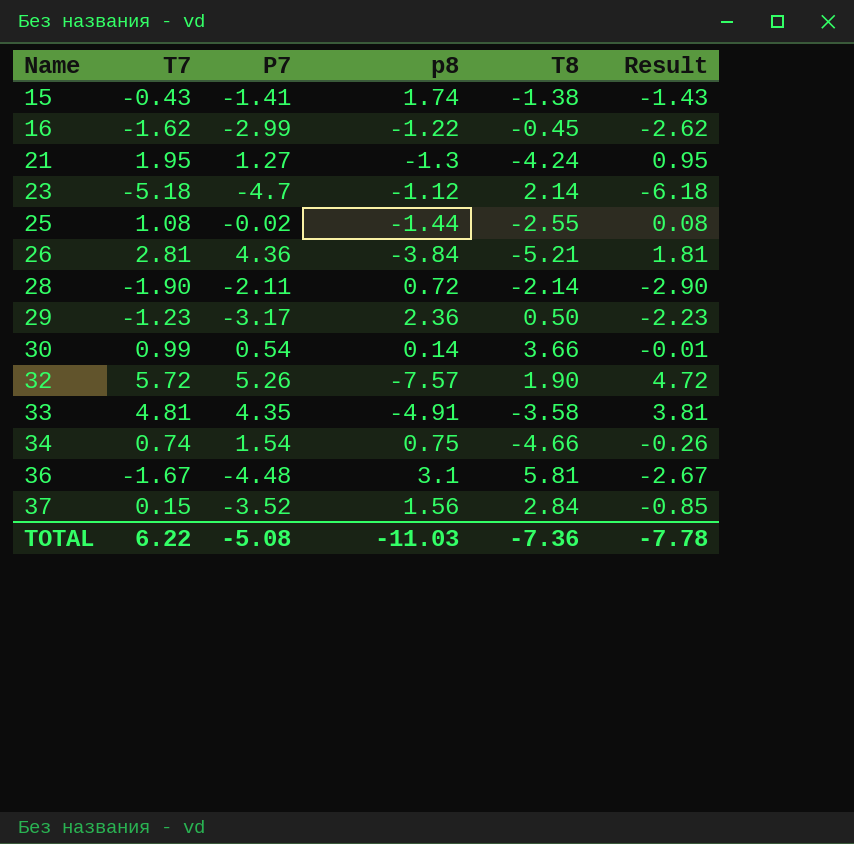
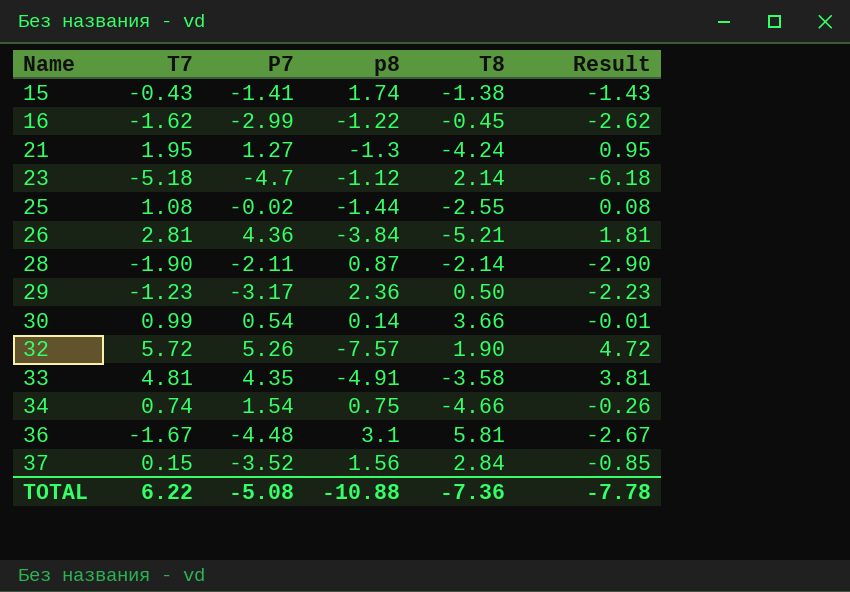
28 | p8: 0.72 -> 0.87
TOTAL | p8: -11.03 -> -10.88

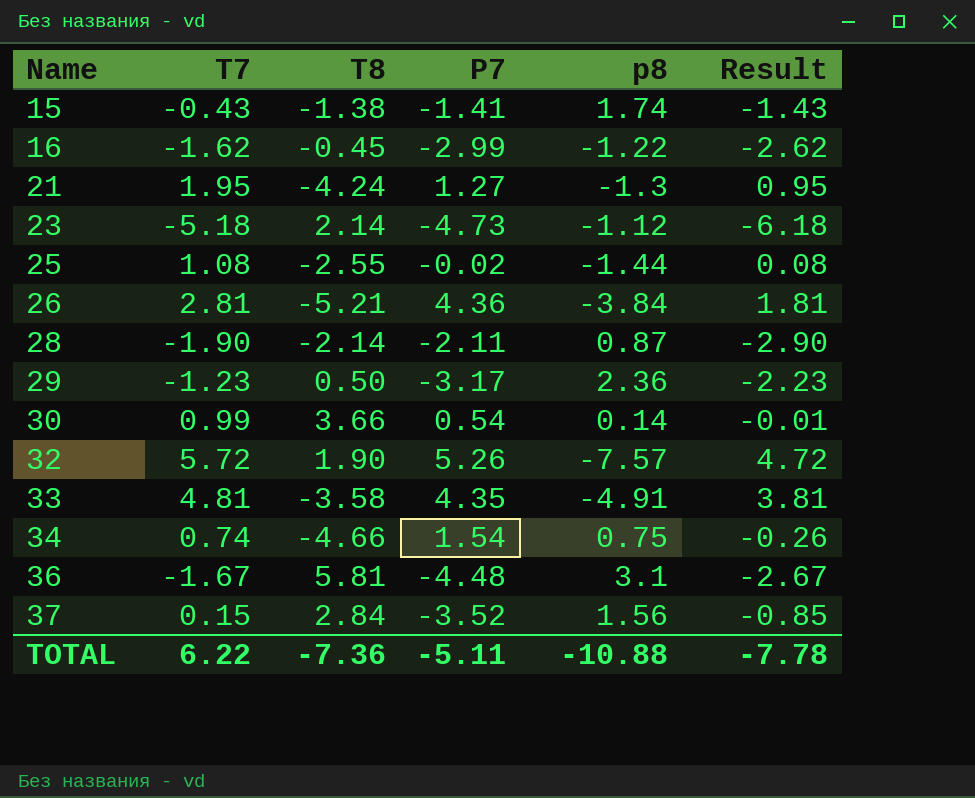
column T8 | position: 5 -> 3
23 | P7: -4.7 -> -4.73
TOTAL | P7: -5.08 -> -5.11

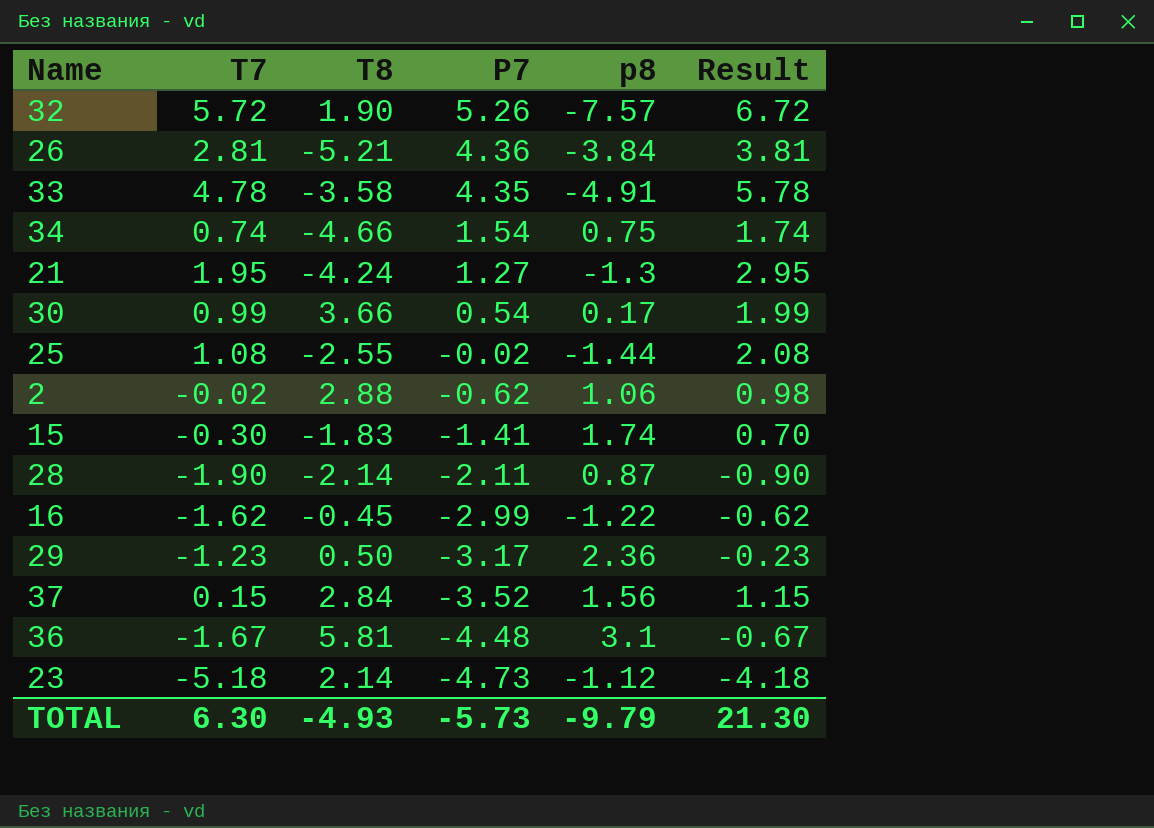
row order: Name ascending -> P7 descending
column Result | formula: [T7] - 1 -> [T7] + 1
33 | T7: 4.81 -> 4.78
30 | p8: 0.14 -> 0.17
row 2: none -> -0.02 | 2.88 | -0.62 | 1.06 | 0.98
15 | T7: -0.43 -> -0.30
15 | T8: -1.38 -> -1.83
TOTAL | T7: 6.22 -> 6.30
TOTAL | T8: -7.36 -> -4.93
TOTAL | P7: -5.11 -> -5.73
TOTAL | p8: -10.88 -> -9.79
TOTAL | Result: -7.78 -> 21.30

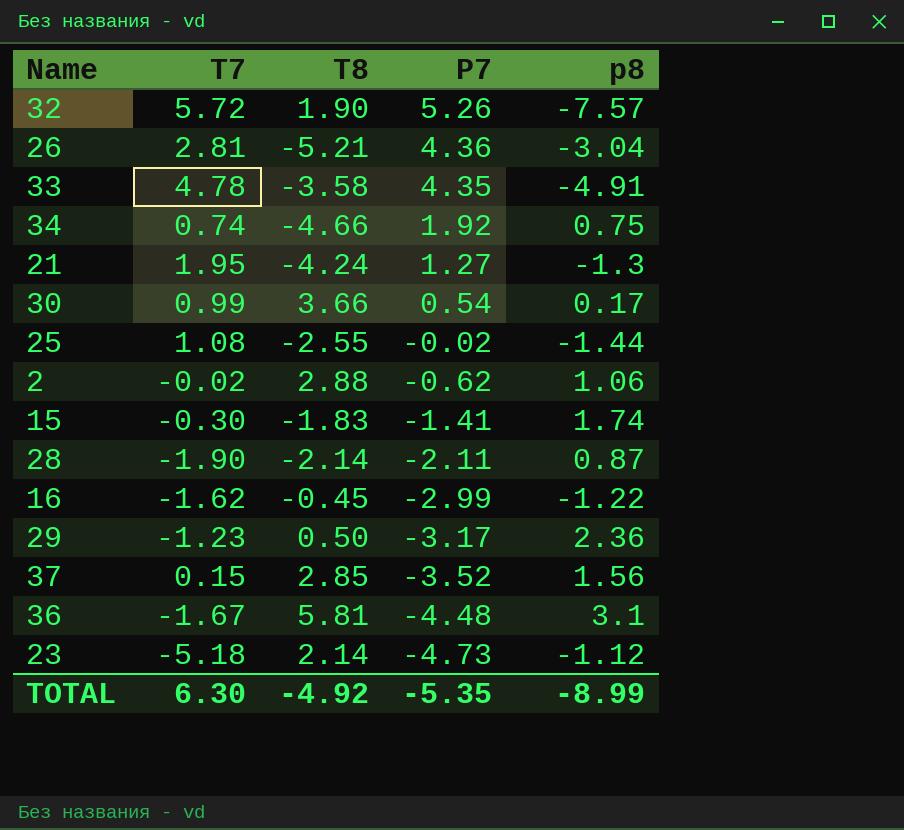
column Result | formula: [T7] + 1 -> none
26 | p8: -3.84 -> -3.04
34 | P7: 1.54 -> 1.92
37 | T8: 2.84 -> 2.85
TOTAL | T8: -4.93 -> -4.92
TOTAL | P7: -5.73 -> -5.35
TOTAL | p8: -9.79 -> -8.99

